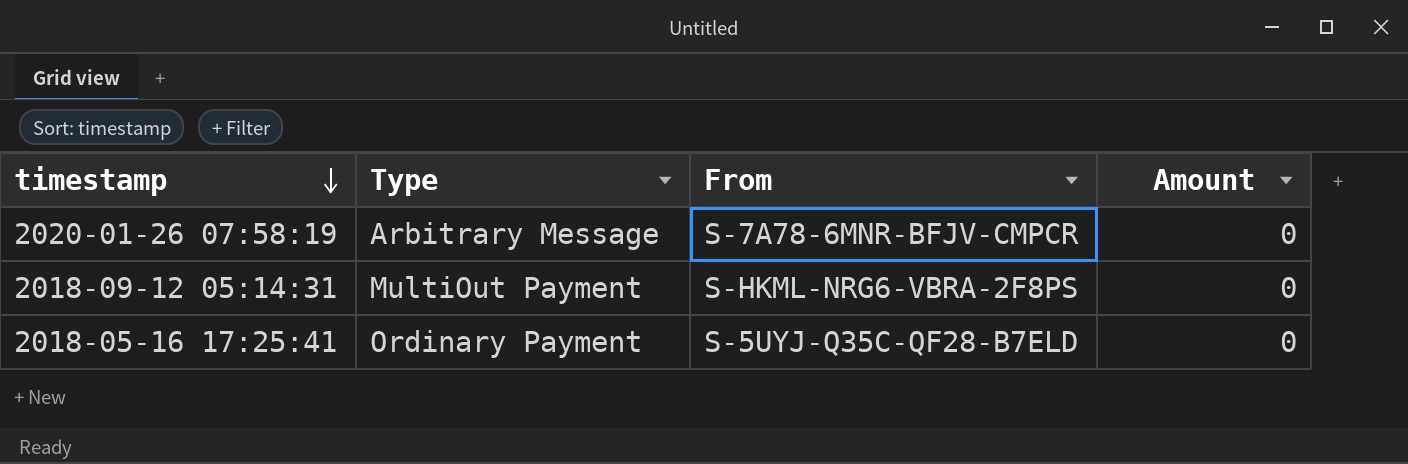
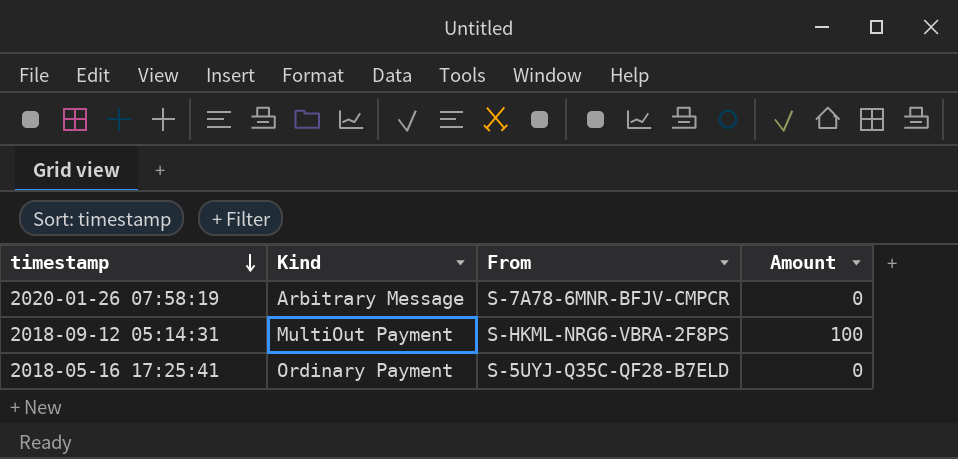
column name: Type -> Kind
2018-09-12 05:14:31 | Amount: 0 -> 100

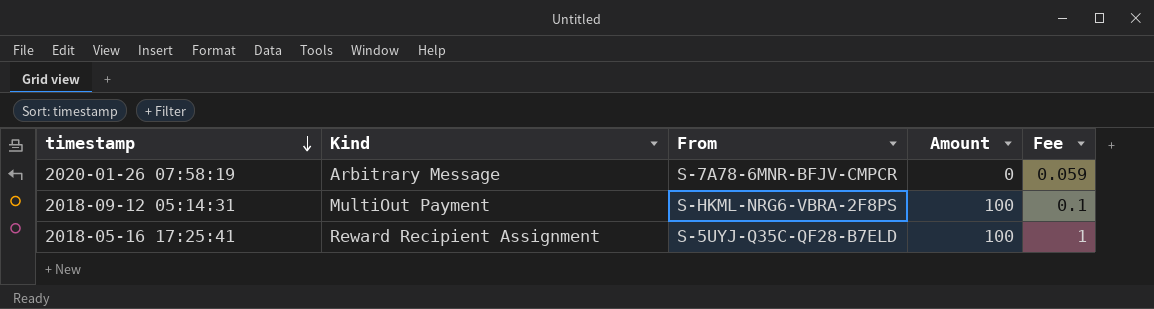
column Fee | position: none -> 5
2018-05-16 17:25:41 | Kind: Ordinary Payment -> Reward Recipient Assignment
2018-05-16 17:25:41 | Amount: 0 -> 100

